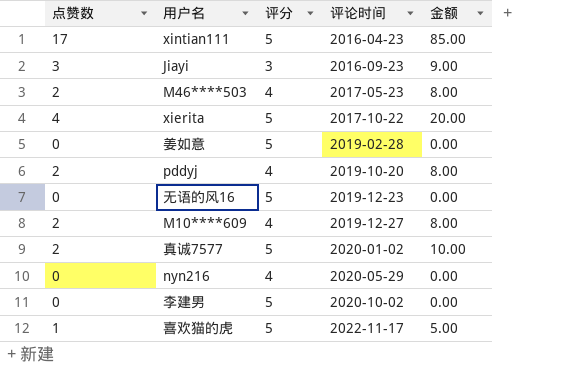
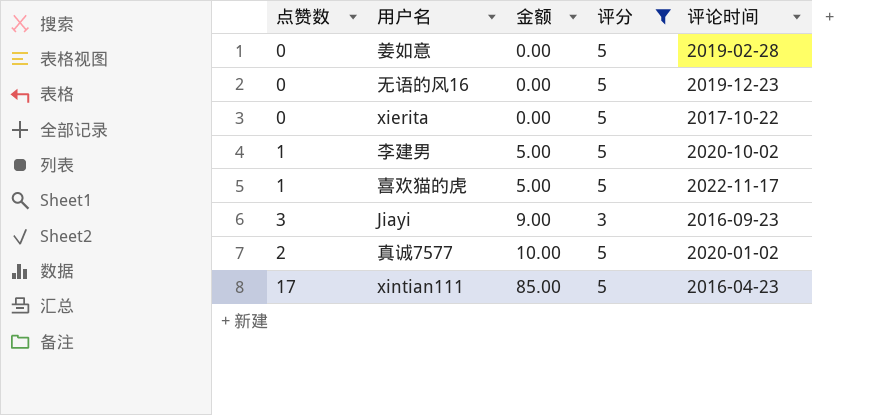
filter: none -> 评分 != 4
row order: 评论时间 ascending -> 金额 ascending
column 金额 | position: 5 -> 3
xierita | 点赞数: 4 -> 0
xierita | 金额: 20.00 -> 0.00
李建男 | 点赞数: 0 -> 1
李建男 | 金额: 0.00 -> 5.00

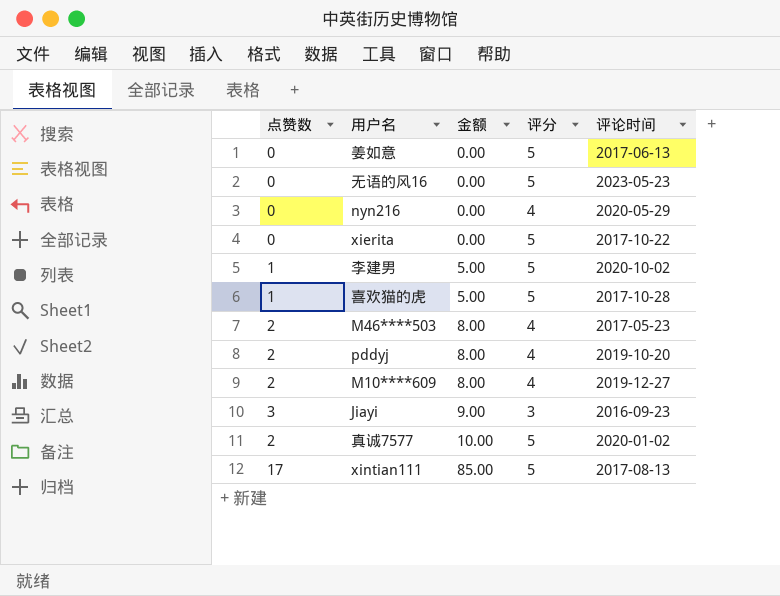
filter: 评分 != 4 -> none
姜如意 | 评论时间: 2019-02-28 -> 2017-06-13
无语的风16 | 评论时间: 2019-12-23 -> 2023-05-23
喜欢猫的虎 | 评论时间: 2022-11-17 -> 2017-10-28
xintian111 | 评论时间: 2016-04-23 -> 2017-08-13

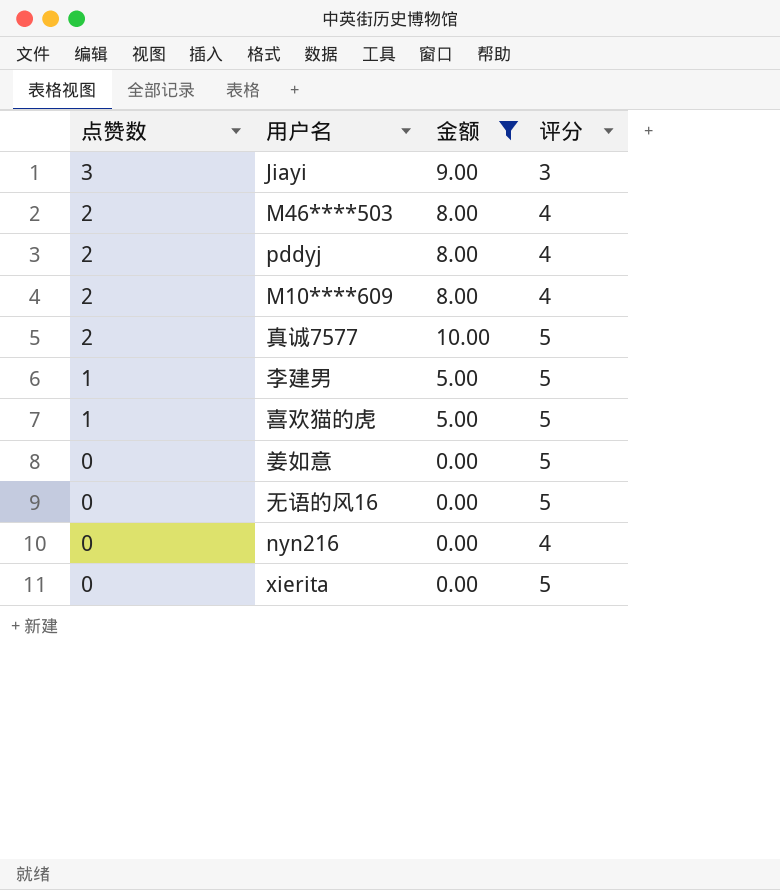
filter: none -> 金额 != 85.00
row order: 金额 ascending -> 点赞数 descending
column 评论时间 | position: 5 -> none

